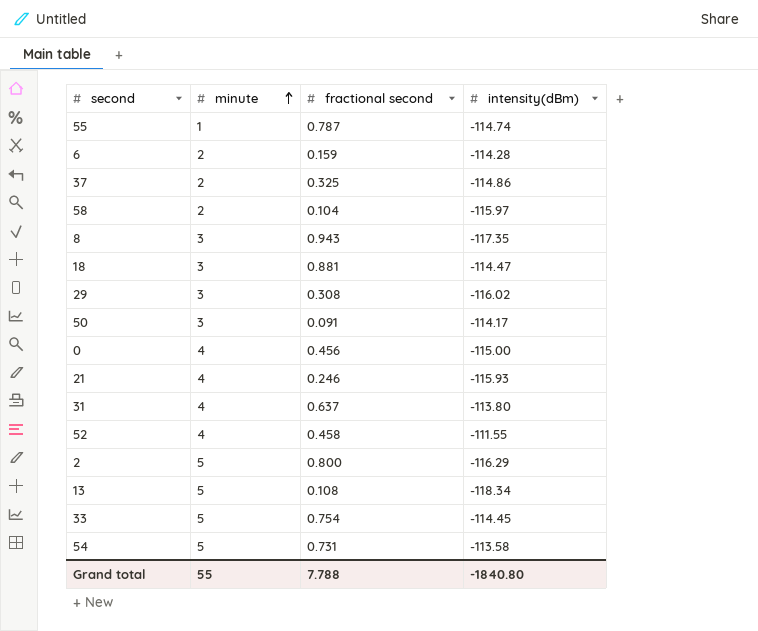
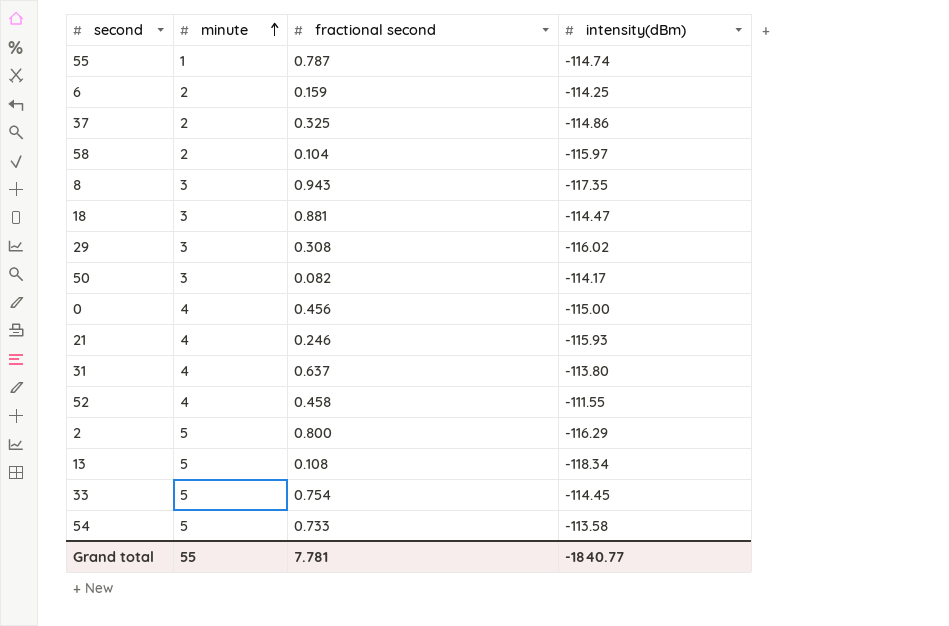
6 | intensity(dBm): -114.28 -> -114.25
50 | fractional second: 0.091 -> 0.082
54 | fractional second: 0.731 -> 0.733
Grand total | fractional second: 7.788 -> 7.781
Grand total | intensity(dBm): -1840.80 -> -1840.77

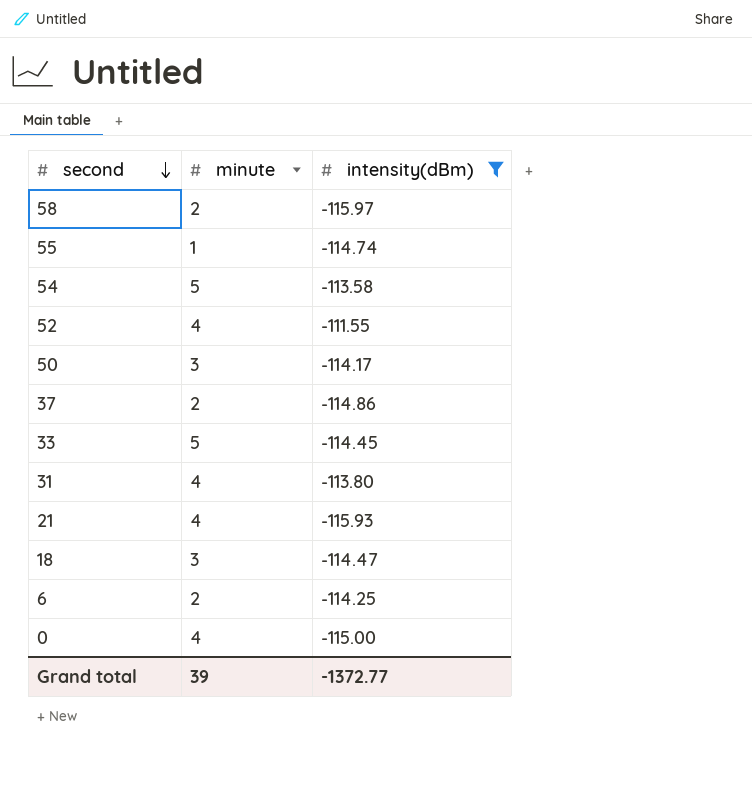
filter: none -> intensity(dBm) >= -115.97
row order: minute ascending -> second descending
column fractional second | position: 3 -> none
Grand total | minute: 55 -> 39
Grand total | intensity(dBm): -1840.77 -> -1372.77

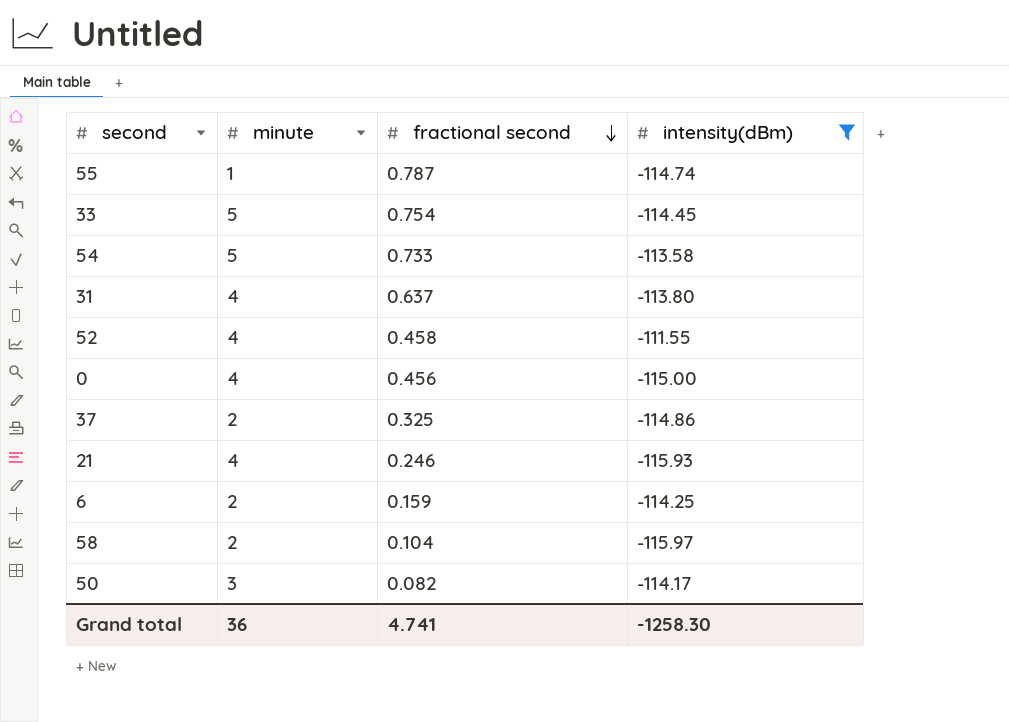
row order: second descending -> fractional second descending
column fractional second | position: none -> 3
row 18: 3 | -114.47 -> none
Grand total | minute: 39 -> 36
Grand total | intensity(dBm): -1372.77 -> -1258.30

